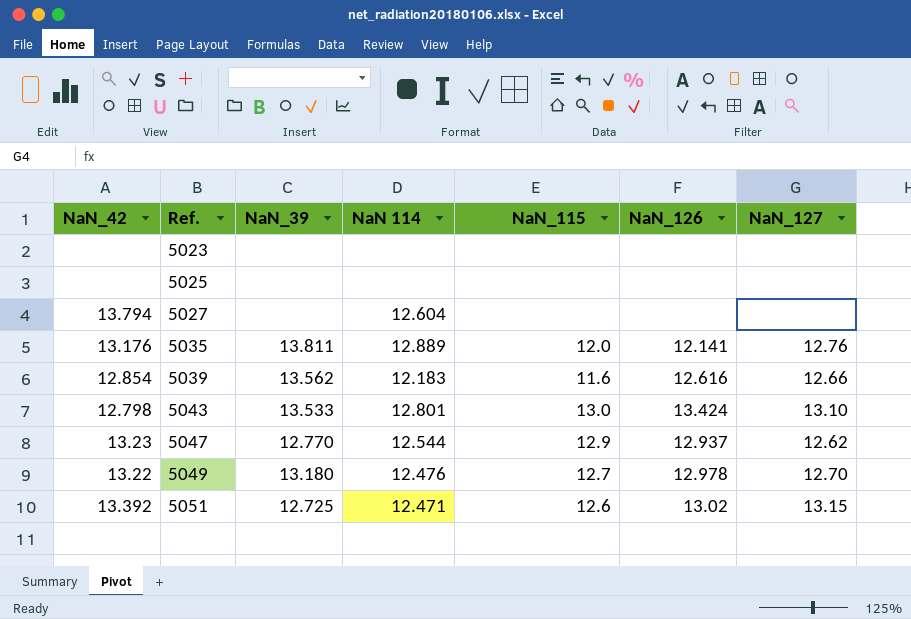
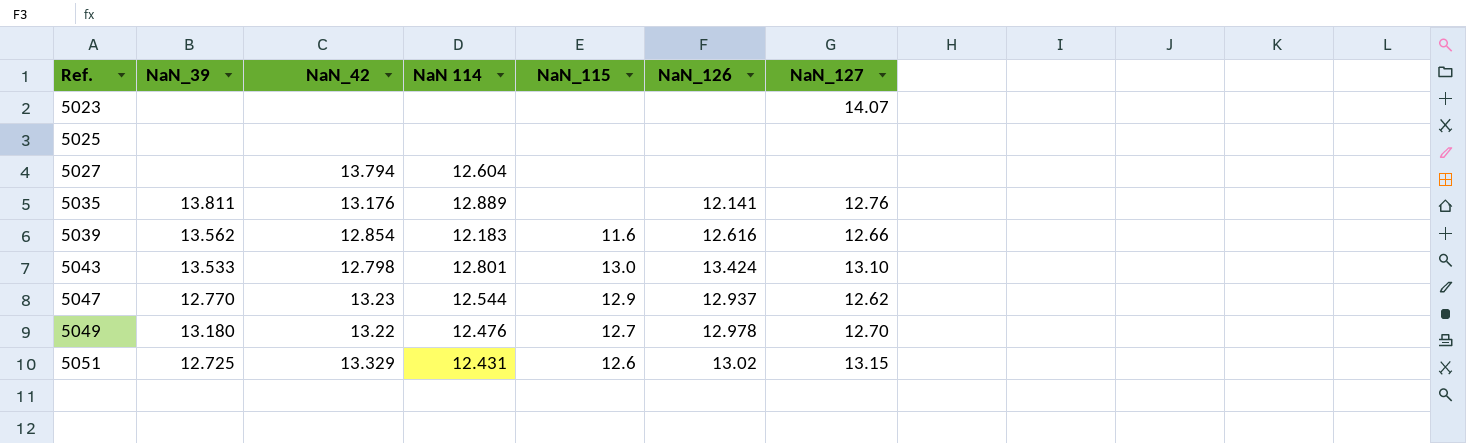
column NaN_42 | position: 1 -> 3
5023 | NaN_127: none -> 14.07
5035 | NaN_115: 12.0 -> none
5051 | NaN_42: 13.392 -> 13.329
5051 | NaN 114: 12.471 -> 12.431

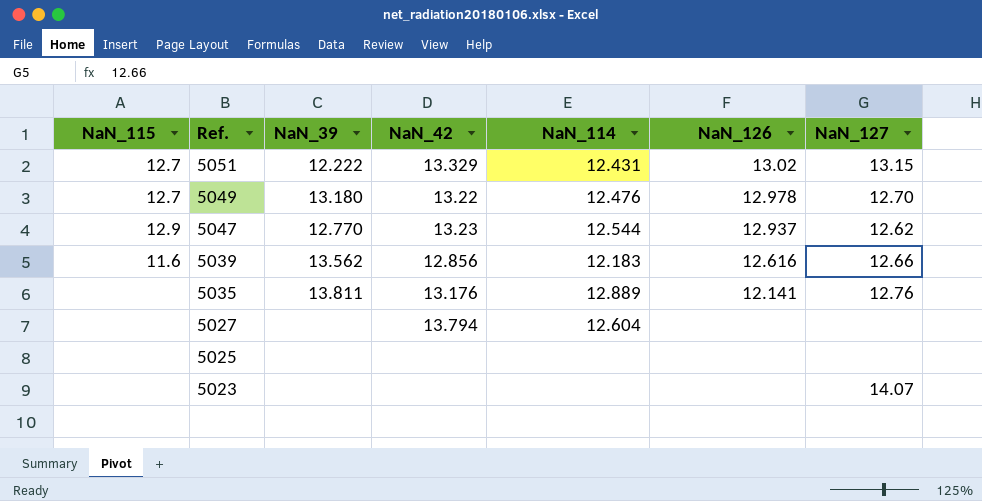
row order: Ref. ascending -> Ref. descending
column NaN_115 | position: 5 -> 1
column name: NaN 114 -> NaN_114
row 5043: 13.533 | 12.798 | 12.801 | 13.0 | 13.424 | 13.10 -> none
5051 | NaN_115: 12.6 -> 12.7
5051 | NaN_39: 12.725 -> 12.222
5039 | NaN_42: 12.854 -> 12.856

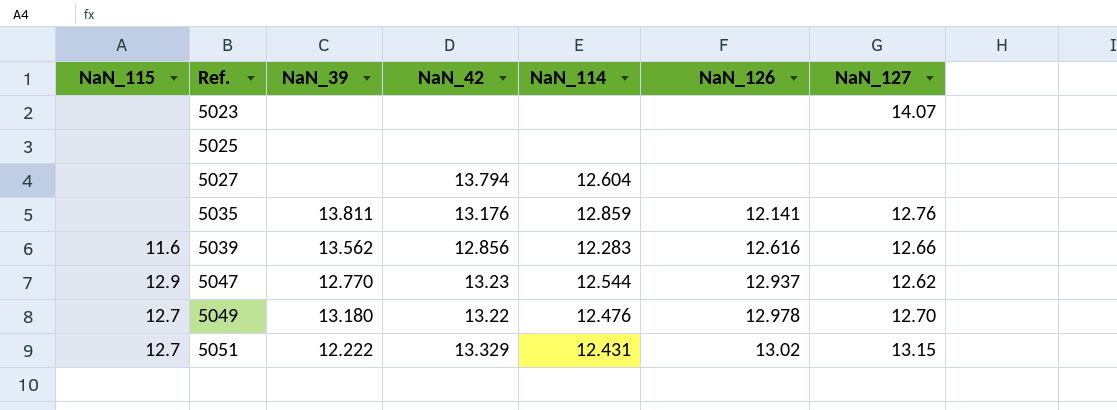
row order: Ref. descending -> Ref. ascending
5035 | NaN_114: 12.889 -> 12.859
5039 | NaN_114: 12.183 -> 12.283

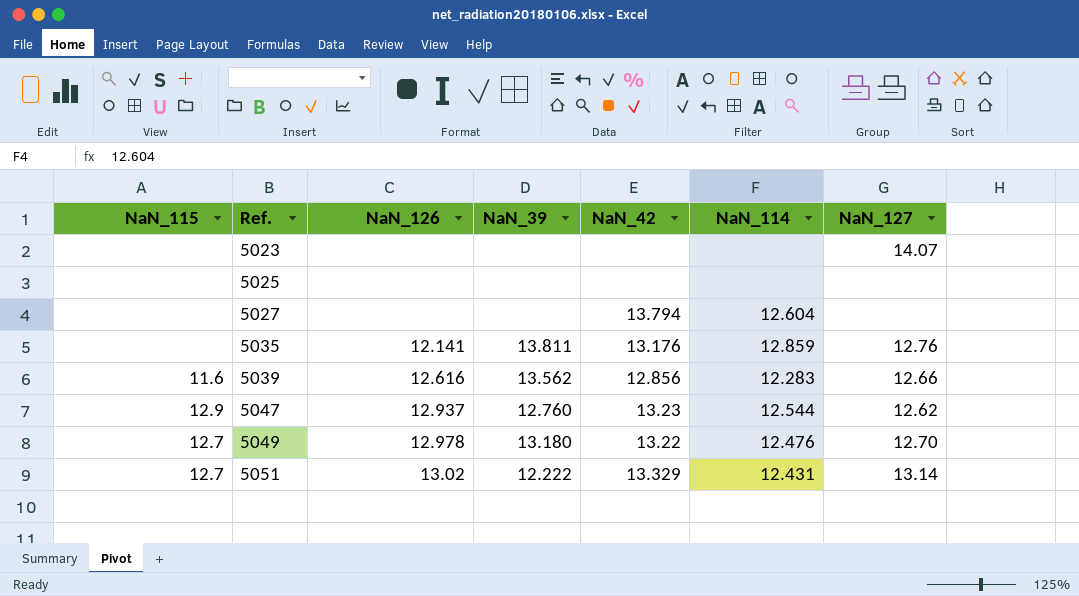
column NaN_126 | position: 6 -> 3
5047 | NaN_39: 12.770 -> 12.760
5051 | NaN_127: 13.15 -> 13.14

